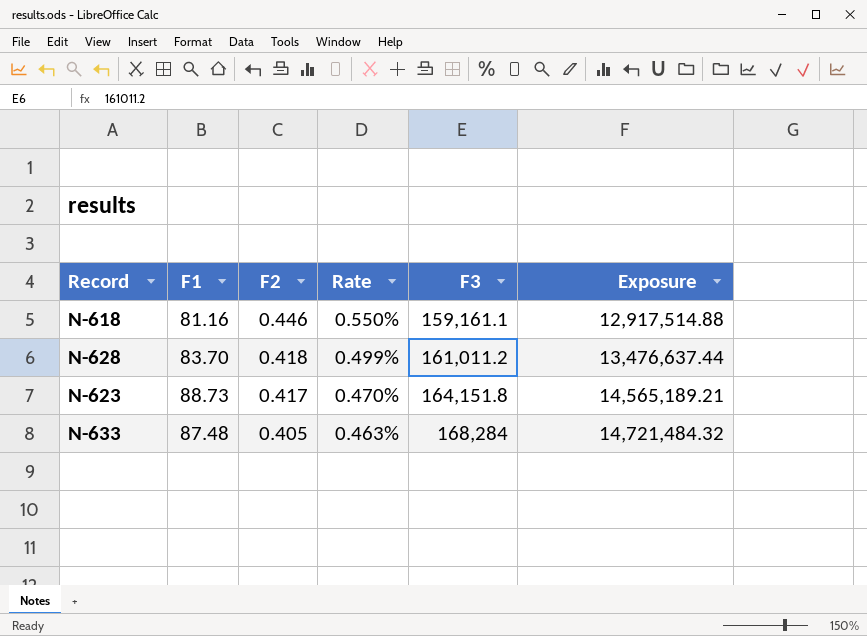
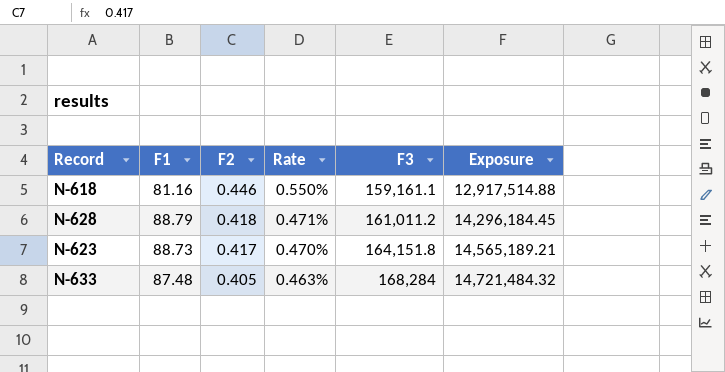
N-628 | F1: 83.70 -> 88.79
N-628 | Rate: 0.499% -> 0.471%
N-628 | Exposure: 13,476,637.44 -> 14,296,184.45

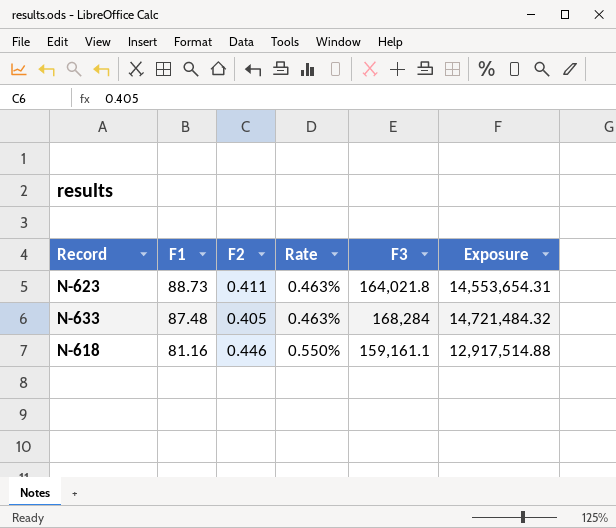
row order: F2 descending -> F1 descending
row N-628: 88.79 | 0.418 | 0.471% | 161,011.2 | 14,296,184.45 -> none
N-623 | F2: 0.417 -> 0.411
N-623 | Rate: 0.470% -> 0.463%
N-623 | F3: 164,151.8 -> 164,021.8
N-623 | Exposure: 14,565,189.21 -> 14,553,654.31

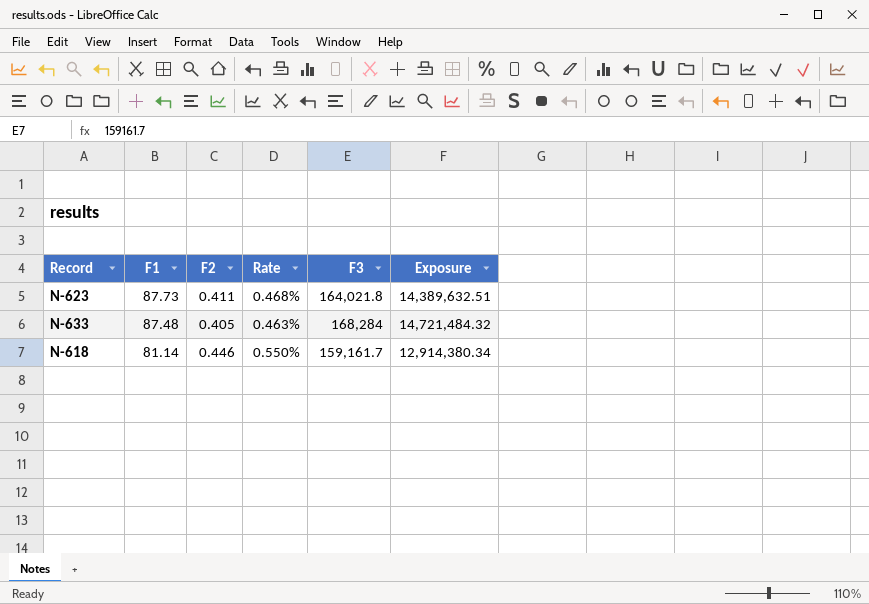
N-623 | F1: 88.73 -> 87.73
N-623 | Rate: 0.463% -> 0.468%
N-623 | Exposure: 14,553,654.31 -> 14,389,632.51
N-618 | F1: 81.16 -> 81.14
N-618 | F3: 159,161.1 -> 159,161.7
N-618 | Exposure: 12,917,514.88 -> 12,914,380.34

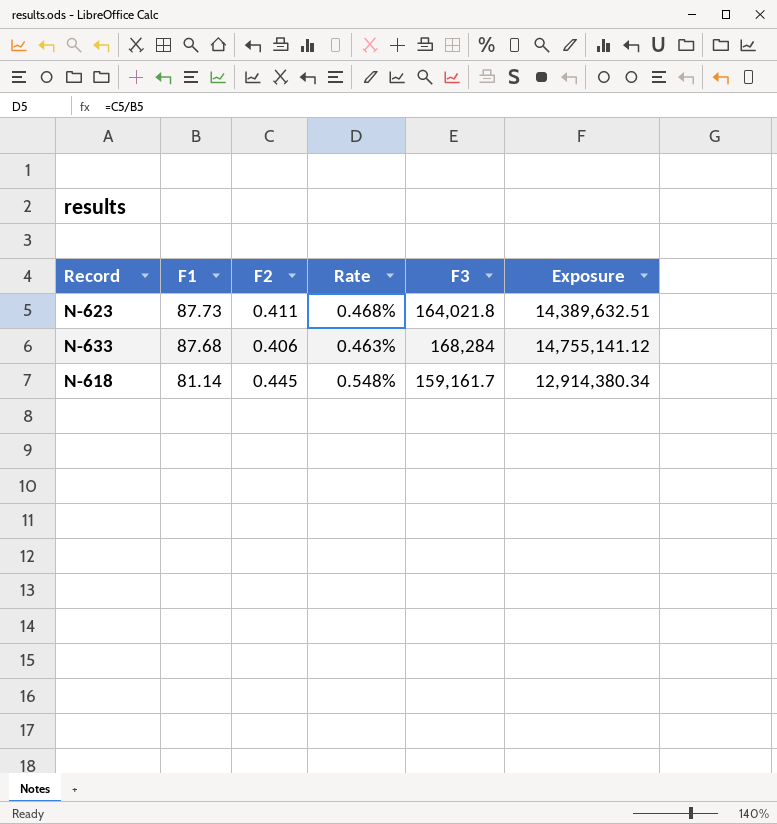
N-633 | F1: 87.48 -> 87.68
N-633 | F2: 0.405 -> 0.406
N-633 | Exposure: 14,721,484.32 -> 14,755,141.12
N-618 | F2: 0.446 -> 0.445
N-618 | Rate: 0.550% -> 0.548%

